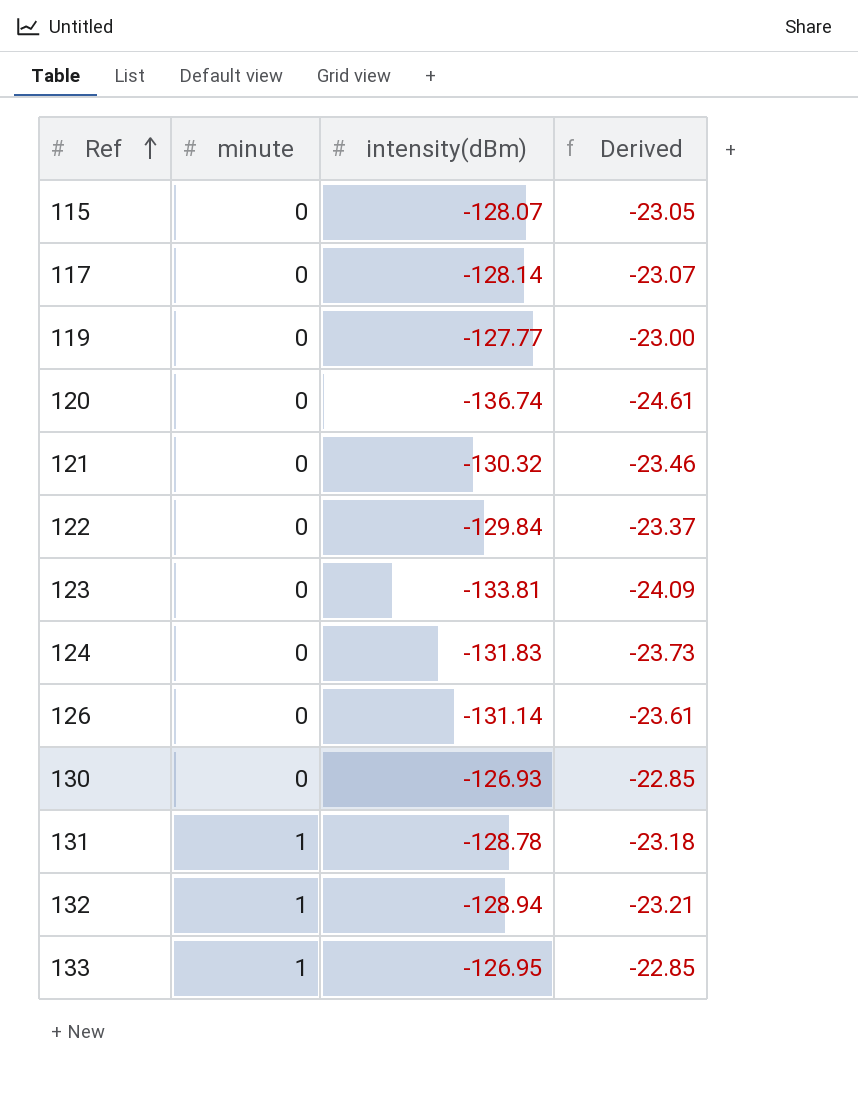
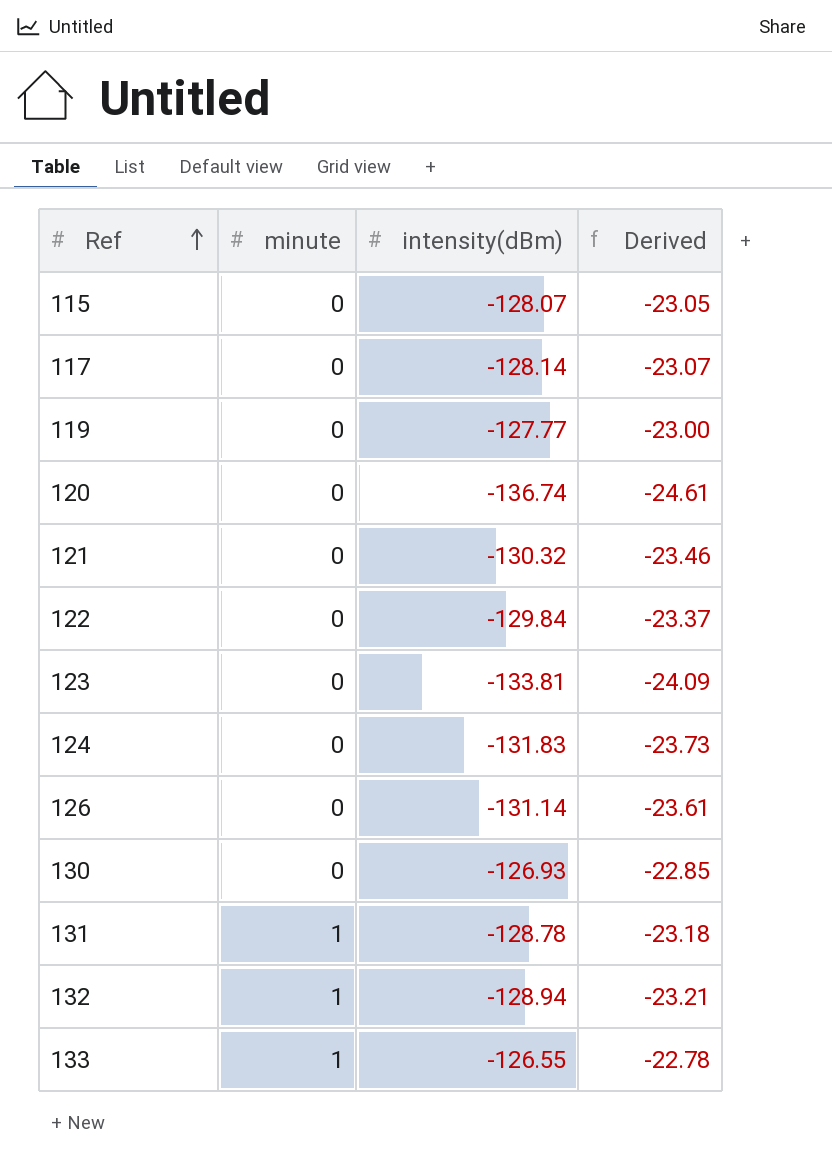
133 | intensity(dBm): -126.95 -> -126.55
133 | Derived: -22.85 -> -22.78

